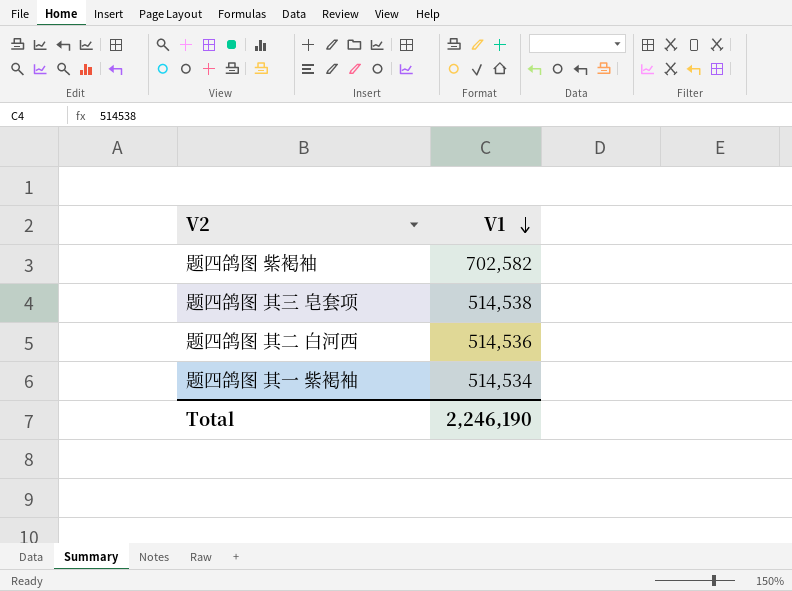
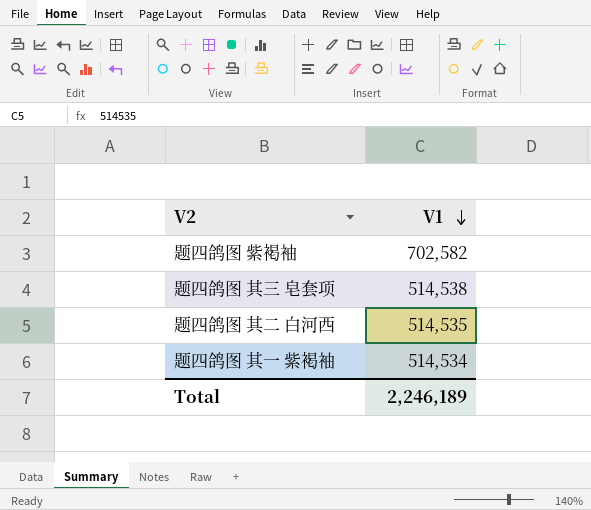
题四鸽图 其二 白河西 | V1: 514,536 -> 514,535
Total | V1: 2,246,190 -> 2,246,189

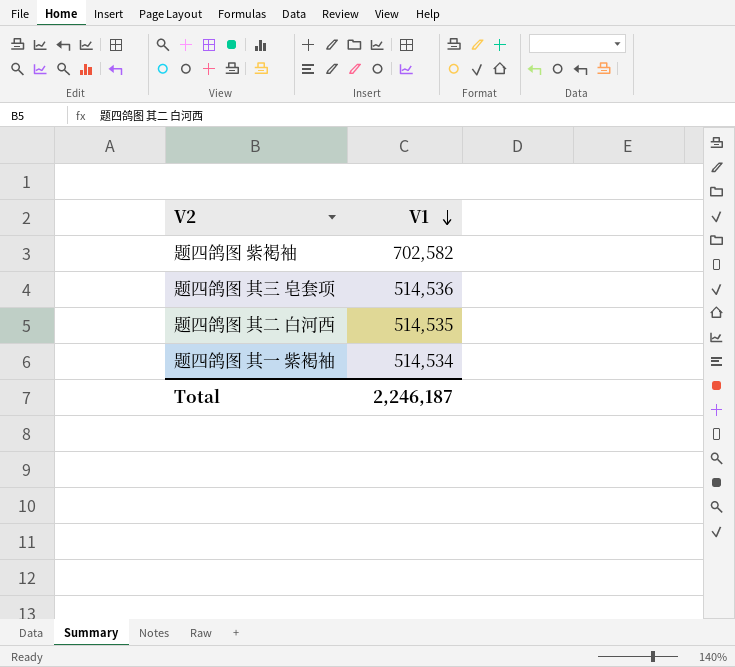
题四鸽图 其三 皂套项 | V1: 514,538 -> 514,536
Total | V1: 2,246,189 -> 2,246,187

